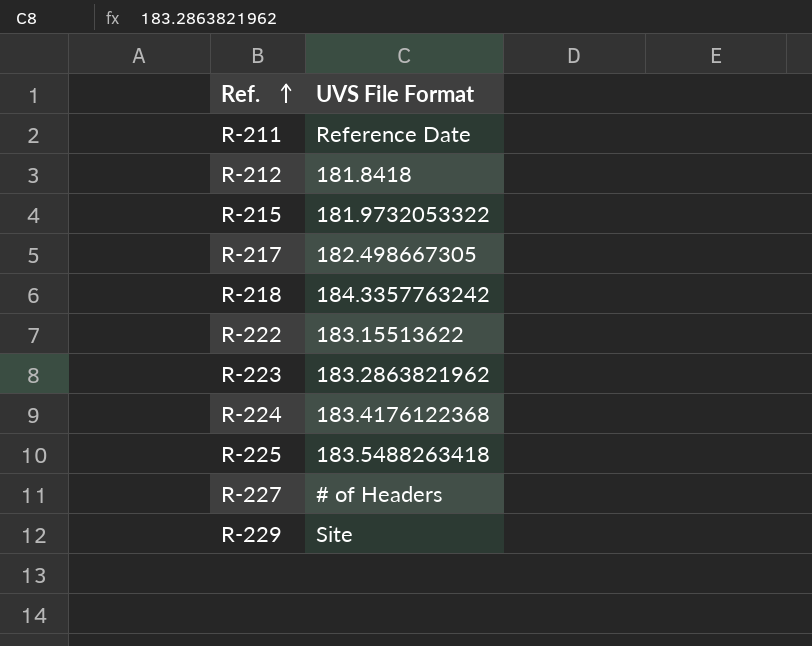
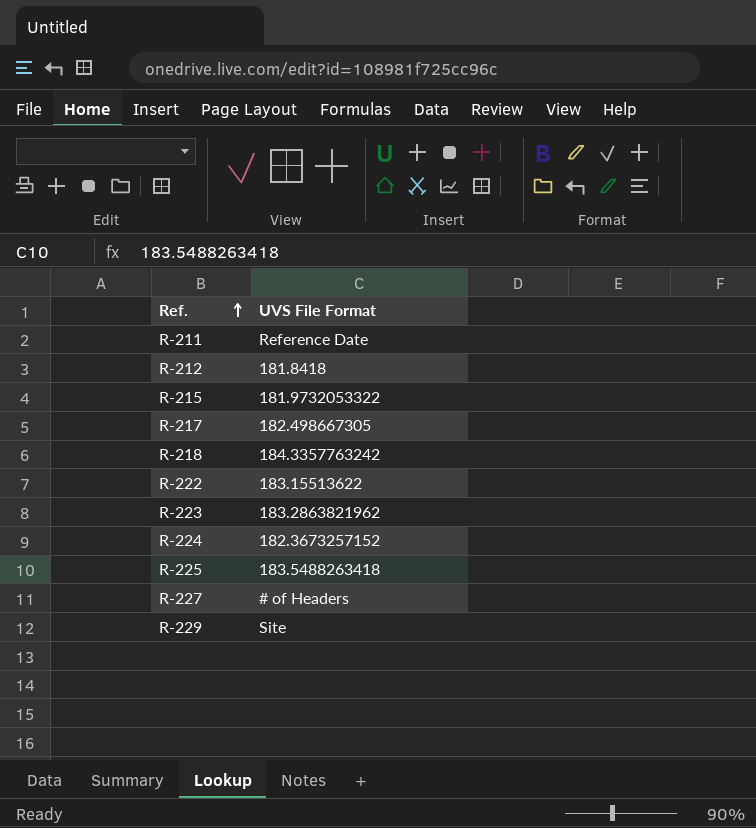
R-224 | UVS File Format: 183.4176122368 -> 182.3673257152

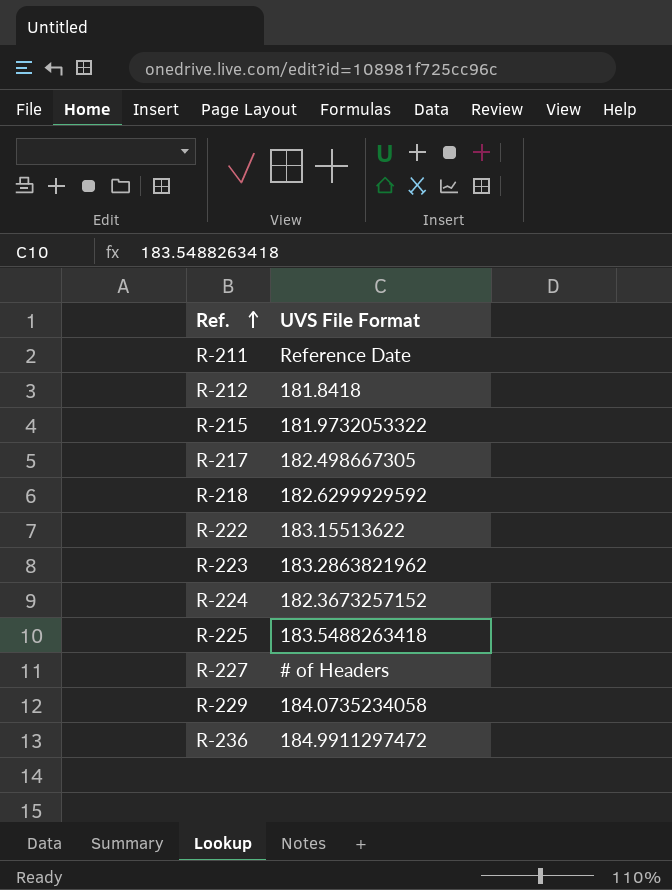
R-218 | UVS File Format: 184.3357763242 -> 182.6299929592
R-229 | UVS File Format: Site -> 184.0735234058
row R-236: none -> 184.9911297472

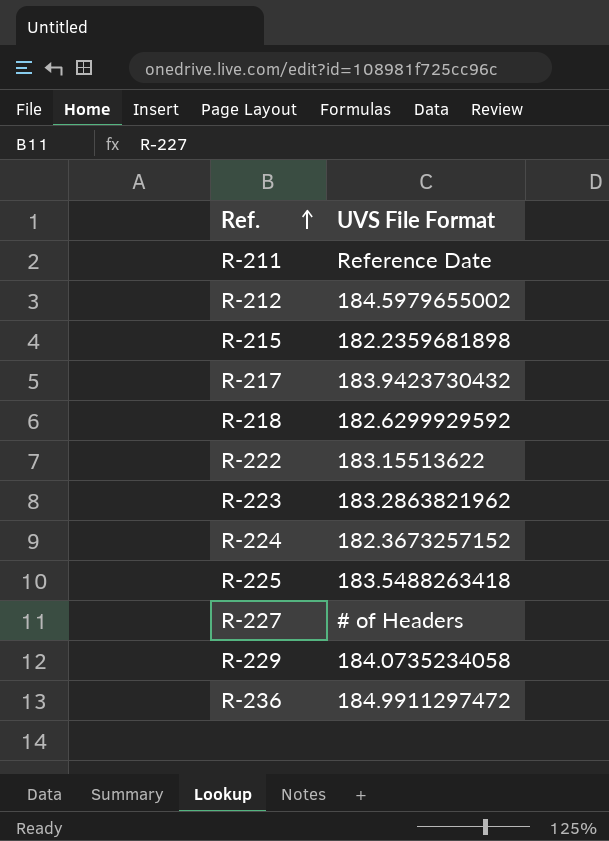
R-212 | UVS File Format: 181.8418 -> 184.5979655002
R-215 | UVS File Format: 181.9732053322 -> 182.2359681898
R-217 | UVS File Format: 182.498667305 -> 183.9423730432

